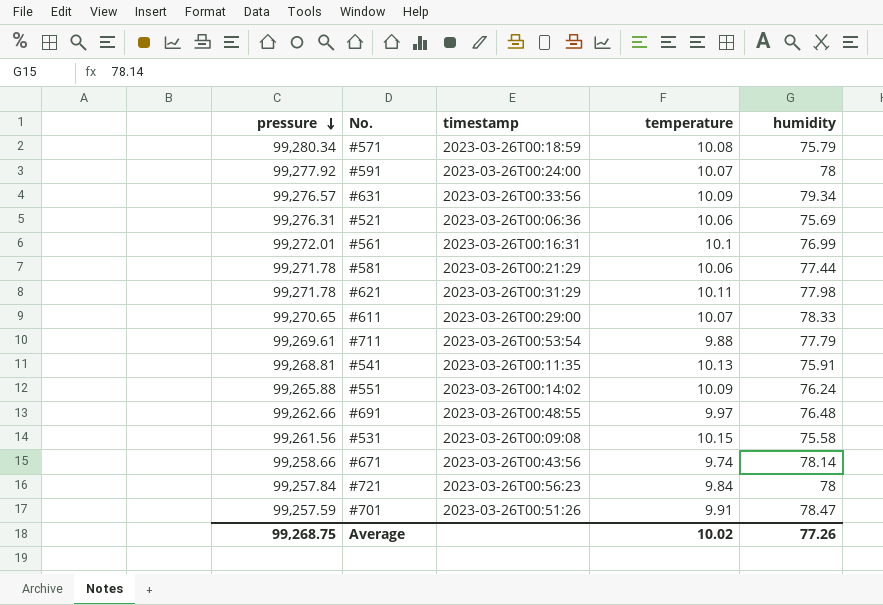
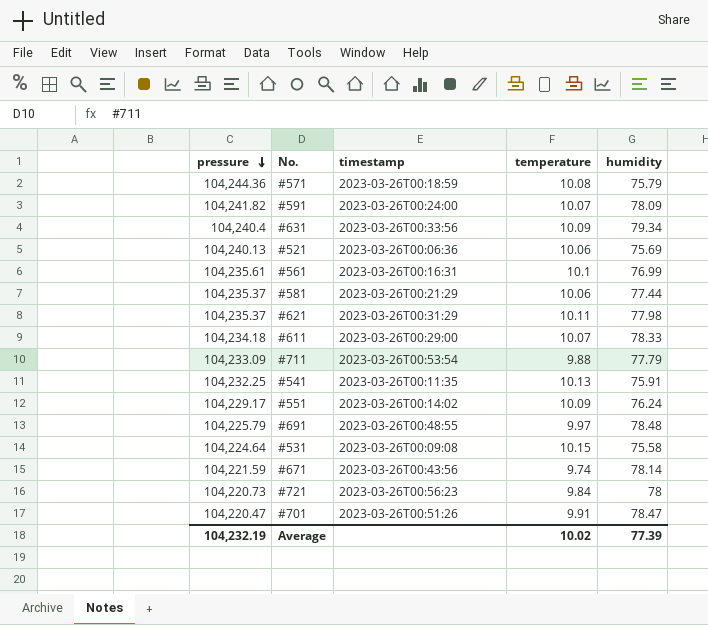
#571 | pressure: 99,280.34 -> 104,244.36
#591 | pressure: 99,277.92 -> 104,241.82
#591 | humidity: 78 -> 78.09
#631 | pressure: 99,276.57 -> 104,240.4
#521 | pressure: 99,276.31 -> 104,240.13
#561 | pressure: 99,272.01 -> 104,235.61
#581 | pressure: 99,271.78 -> 104,235.37
#621 | pressure: 99,271.78 -> 104,235.37
#611 | pressure: 99,270.65 -> 104,234.18
#711 | pressure: 99,269.61 -> 104,233.09
#541 | pressure: 99,268.81 -> 104,232.25
#551 | pressure: 99,265.88 -> 104,229.17
#691 | pressure: 99,262.66 -> 104,225.79
#691 | humidity: 76.48 -> 78.48
#531 | pressure: 99,261.56 -> 104,224.64
#671 | pressure: 99,258.66 -> 104,221.59
#721 | pressure: 99,257.84 -> 104,220.73
#701 | pressure: 99,257.59 -> 104,220.47
Average | pressure: 99,268.75 -> 104,232.19
Average | humidity: 77.26 -> 77.39

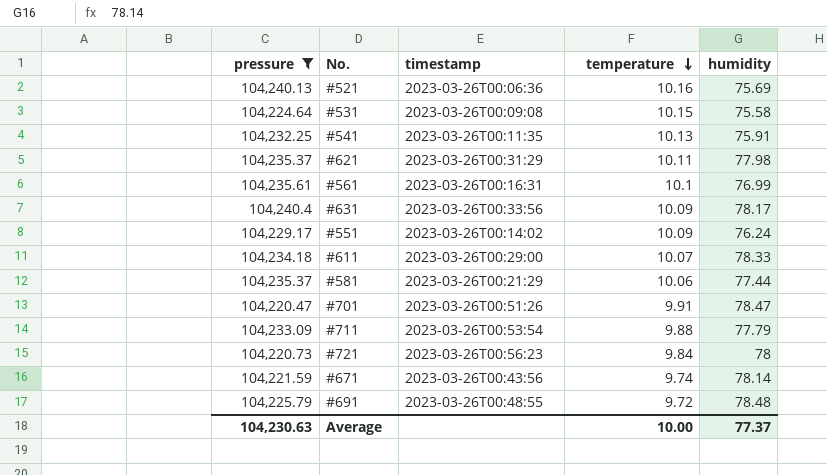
filter: none -> pressure <= 104,240.4
row order: pressure descending -> temperature descending
#521 | temperature: 10.06 -> 10.16
#631 | humidity: 79.34 -> 78.17
#691 | temperature: 9.97 -> 9.72
Average | pressure: 104,232.19 -> 104,230.63
Average | temperature: 10.02 -> 10.00
Average | humidity: 77.39 -> 77.37

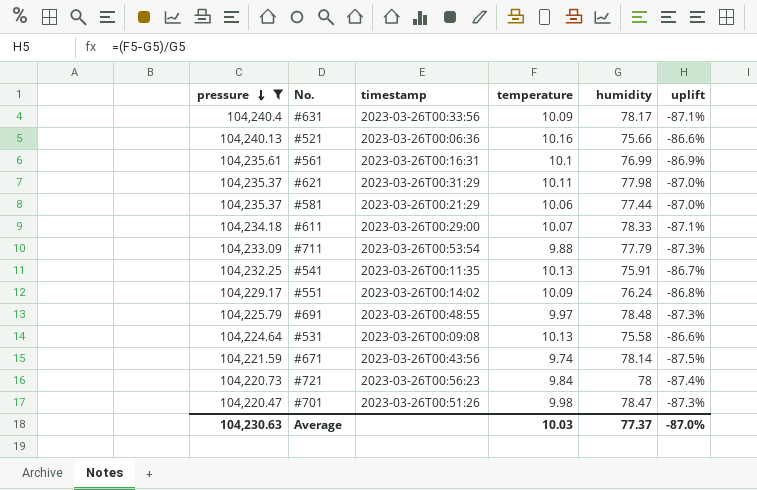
row order: temperature descending -> pressure descending
column uplift | formula: none -> ([temperature] - [humidity]) / [humidity]
#521 | humidity: 75.69 -> 75.66
#691 | temperature: 9.72 -> 9.97
#531 | temperature: 10.15 -> 10.13
#701 | temperature: 9.91 -> 9.98
Average | temperature: 10.00 -> 10.03

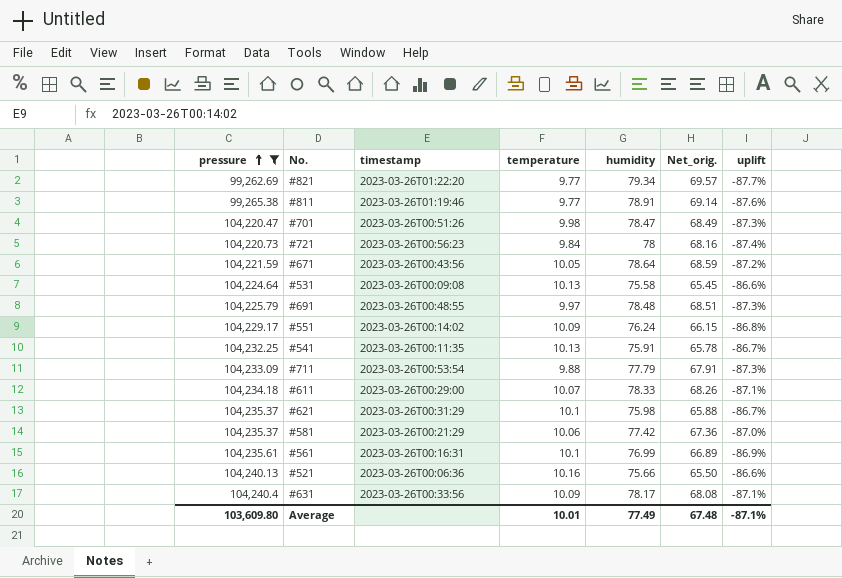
row order: pressure descending -> pressure ascending
column Net_orig. | formula: none -> [humidity] - [temperature]
row #821: none -> 99,262.69 | 2023-03-26T01:22:20 | 9.77 | 79.34 | 69.57 | -87.7%
row #811: none -> 99,265.38 | 2023-03-26T01:19:46 | 9.77 | 78.91 | 69.14 | -87.6%
#671 | temperature: 9.74 -> 10.05
#671 | humidity: 78.14 -> 78.64
#671 | uplift: -87.5% -> -87.2%
#621 | temperature: 10.11 -> 10.1
#621 | humidity: 77.98 -> 75.98
#621 | uplift: -87.0% -> -86.7%
#581 | humidity: 77.44 -> 77.42
Average | pressure: 104,230.63 -> 103,609.80
Average | temperature: 10.03 -> 10.01
Average | humidity: 77.37 -> 77.49
Average | uplift: -87.0% -> -87.1%

